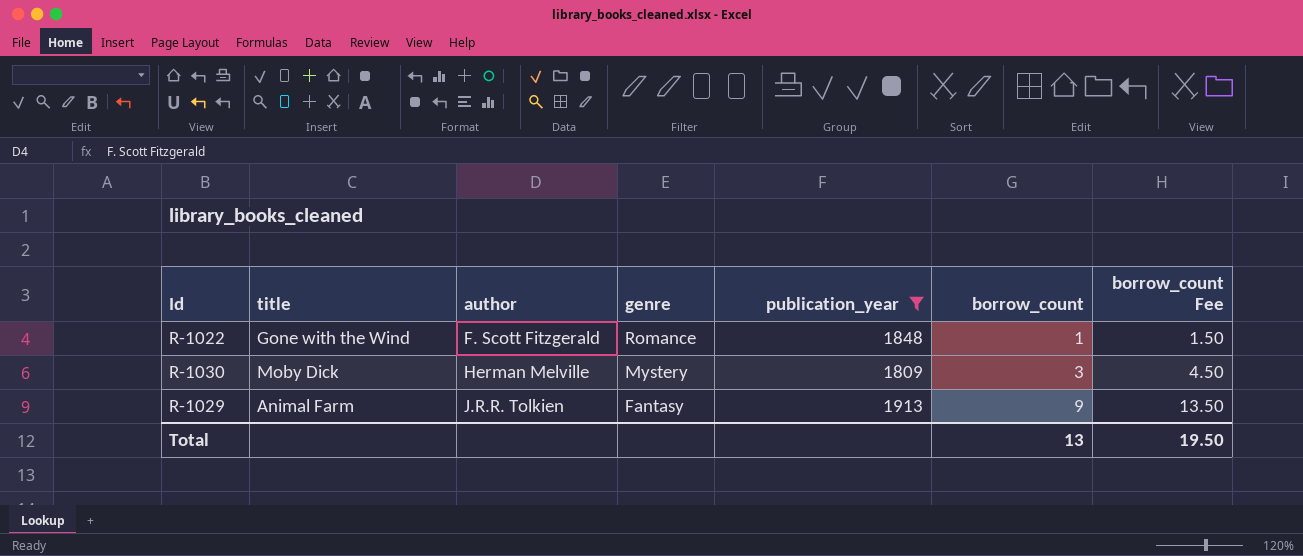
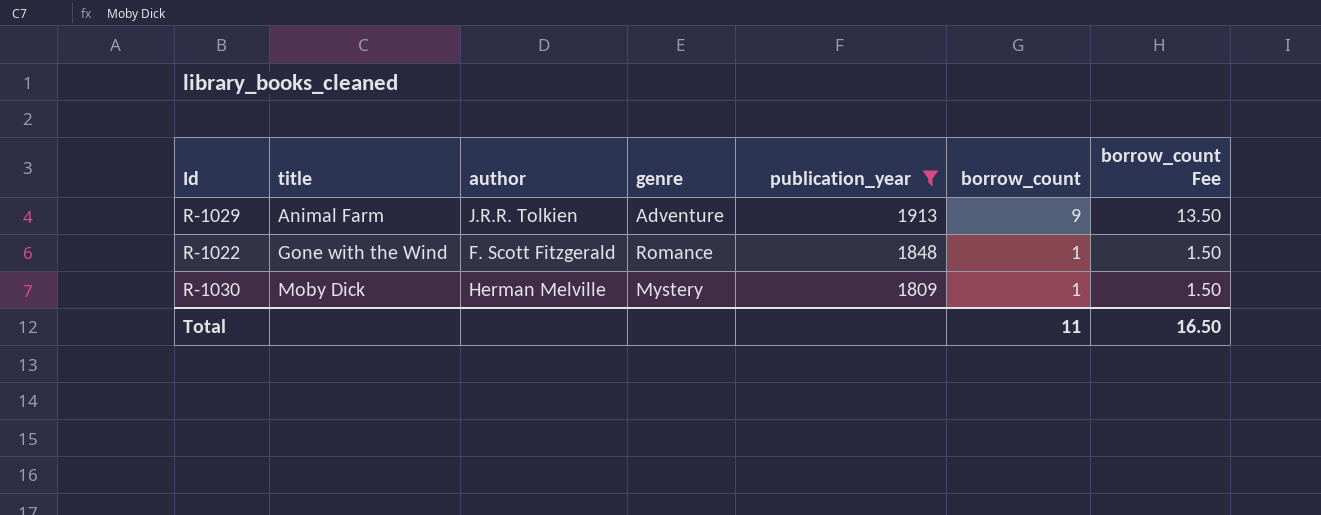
row order: author ascending -> title ascending
R-1029 | genre: Fantasy -> Adventure
R-1030 | borrow_count: 3 -> 1
R-1030 | borrow_count Fee: 4.50 -> 1.50
Total | borrow_count: 13 -> 11
Total | borrow_count Fee: 19.50 -> 16.50

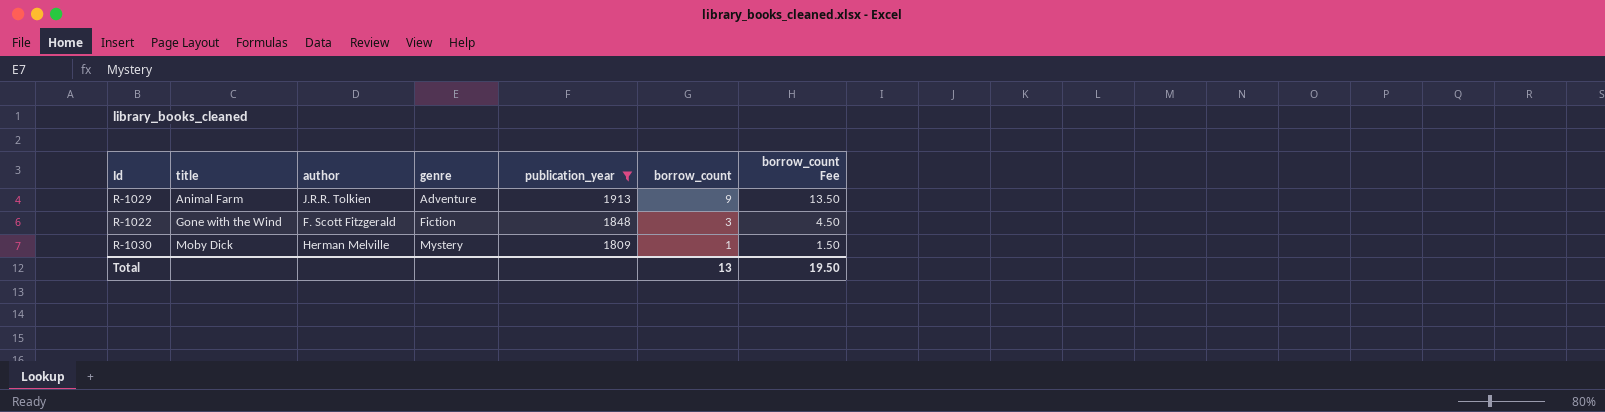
R-1022 | genre: Romance -> Fiction
R-1022 | borrow_count: 1 -> 3
R-1022 | borrow_count Fee: 1.50 -> 4.50
Total | borrow_count: 11 -> 13
Total | borrow_count Fee: 16.50 -> 19.50

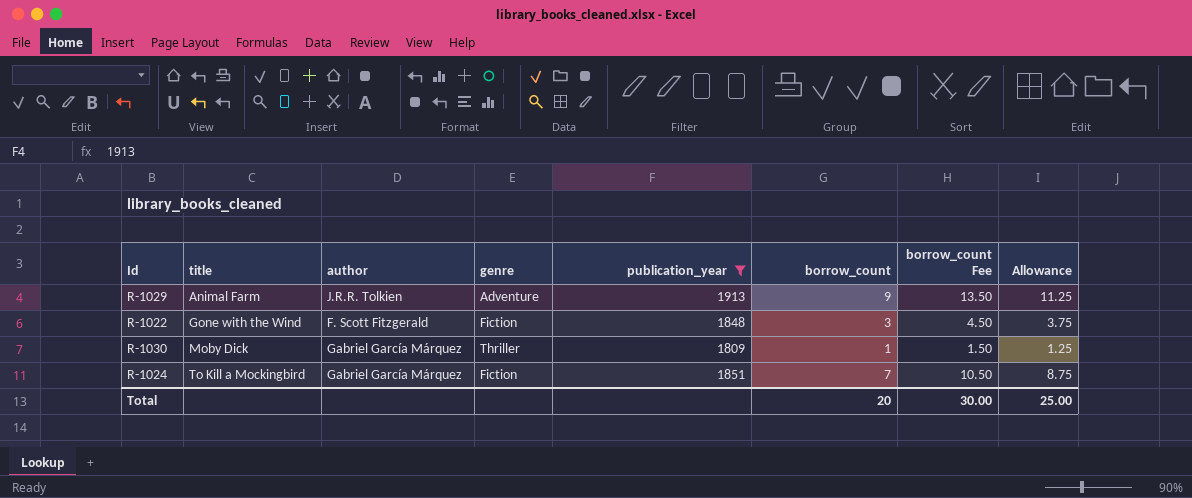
column Allowance | formula: none -> [borrow_count] * 1.25
R-1030 | author: Herman Melville -> Gabriel García Márquez
R-1030 | genre: Mystery -> Thriller
row R-1024: none -> To Kill a Mockingbird | Gabriel García Márquez | Fiction | 1851 | 7 | 10.50 | 8.75
Total | borrow_count: 13 -> 20
Total | borrow_count Fee: 19.50 -> 30.00

